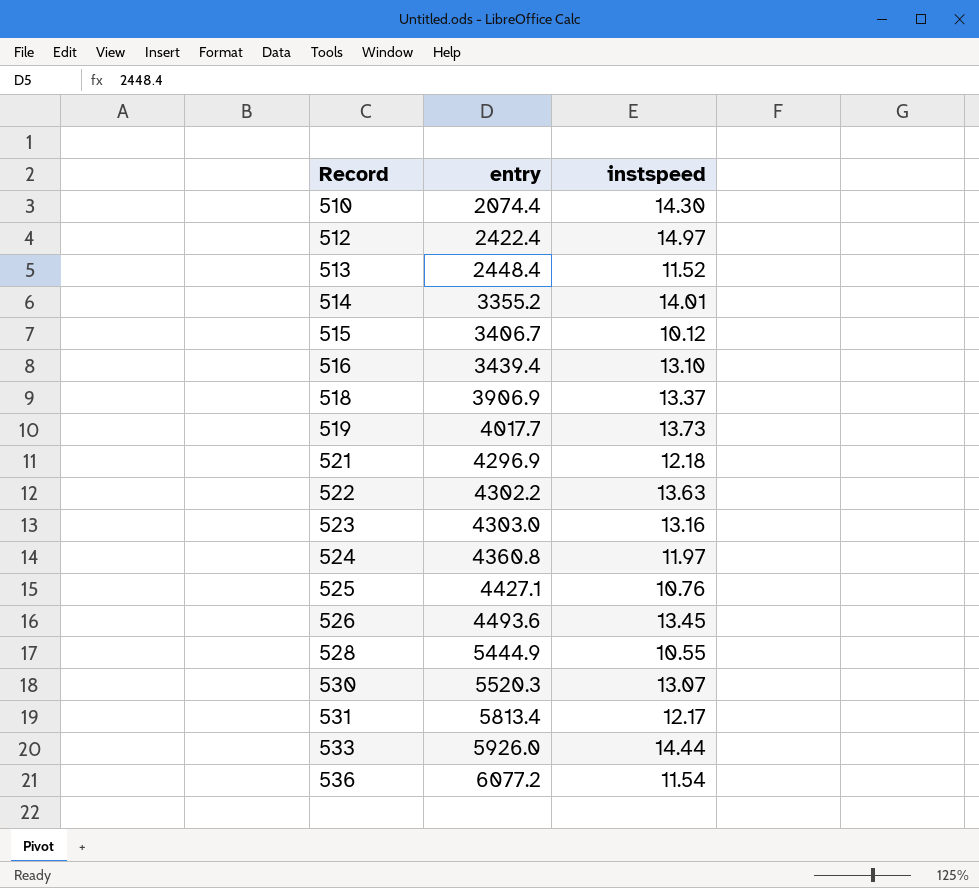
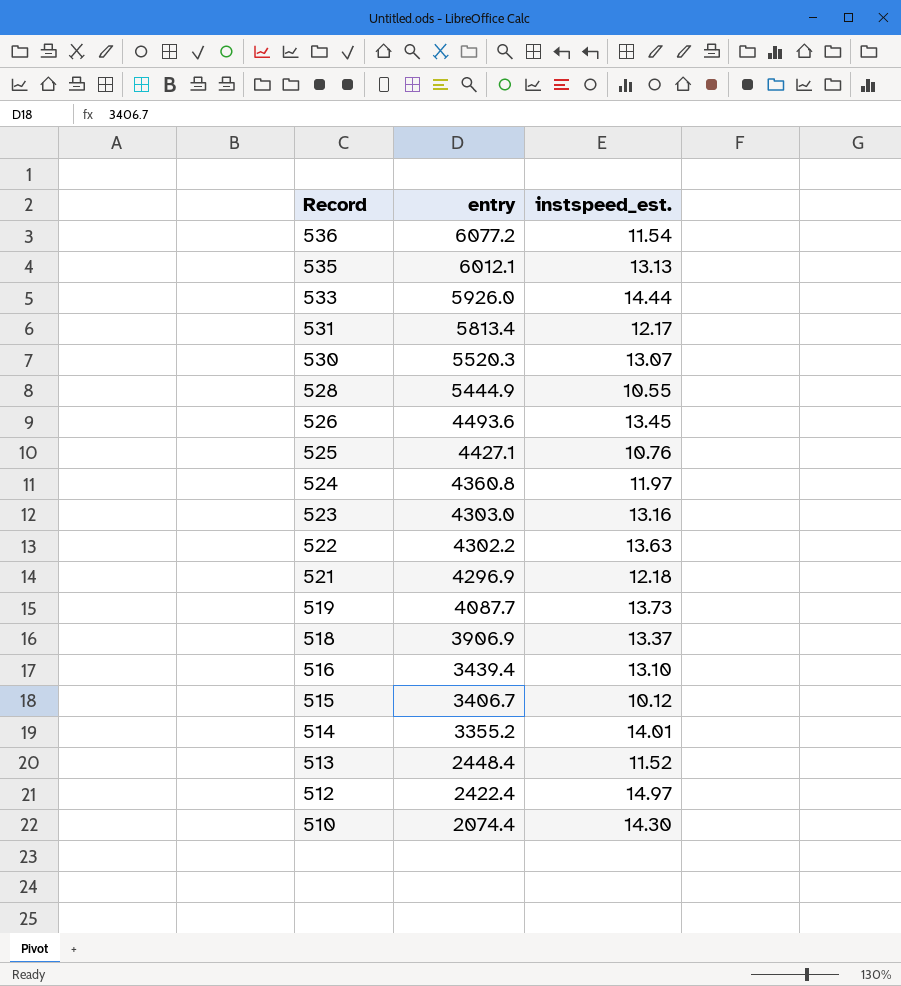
row order: Record ascending -> Record descending
column name: instspeed -> instspeed_est.
row 535: none -> 6012.1 | 13.13
519 | entry: 4017.7 -> 4087.7

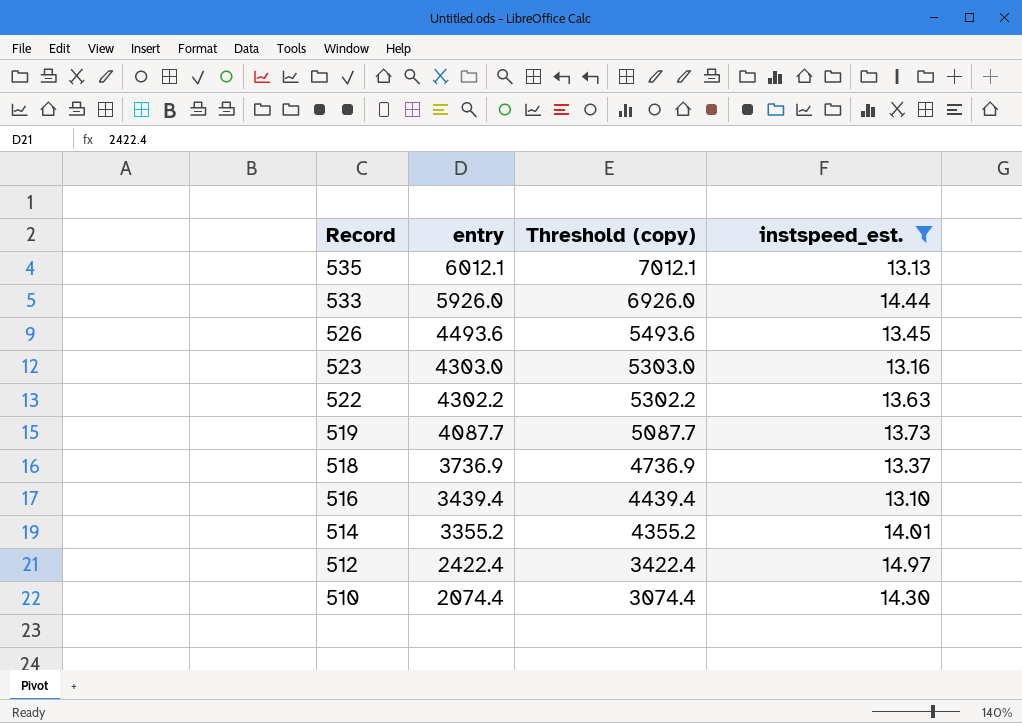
filter: none -> instspeed_est. >= 13.10
column Threshold (copy) | formula: none -> [entry] + 1000
518 | entry: 3906.9 -> 3736.9

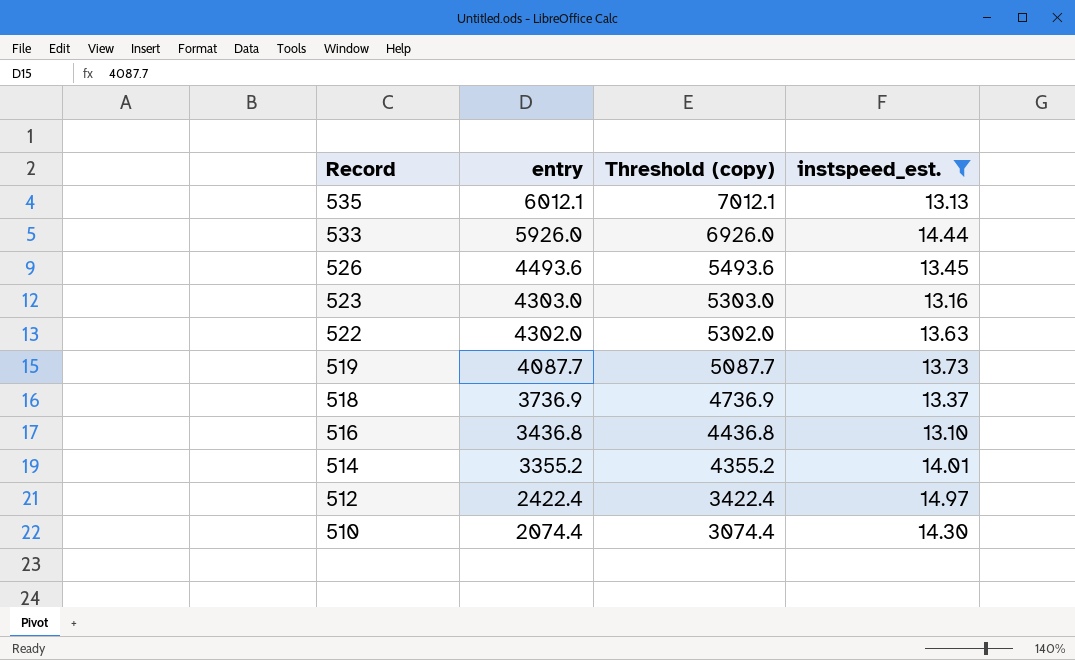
522 | entry: 4302.2 -> 4302.0
522 | Threshold (copy): 5302.2 -> 5302.0
516 | entry: 3439.4 -> 3436.8
516 | Threshold (copy): 4439.4 -> 4436.8

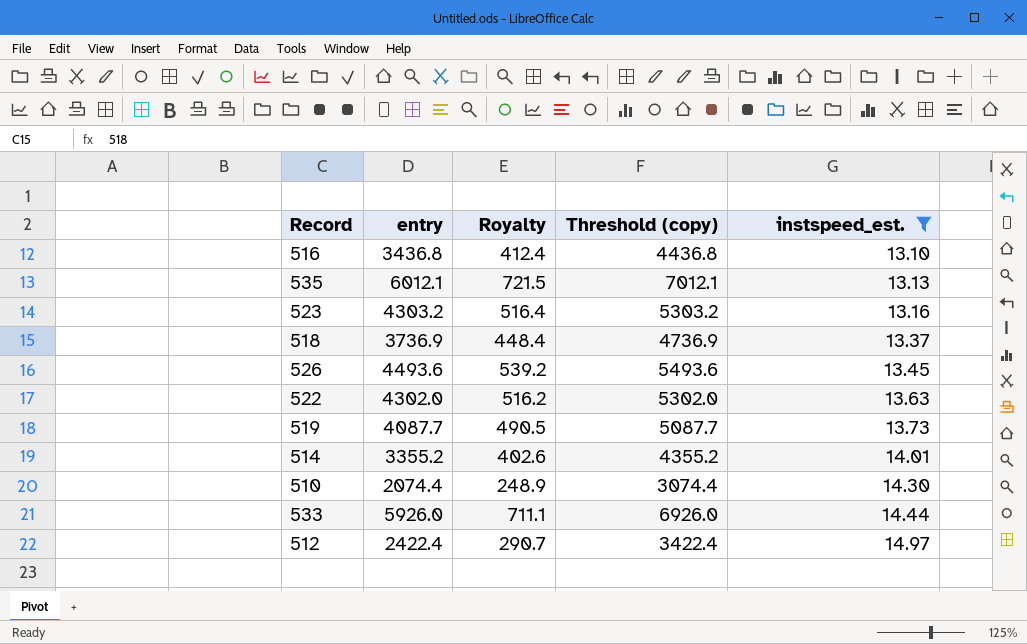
row order: Record descending -> instspeed_est. ascending
column Royalty | formula: none -> [entry] * 0.12
523 | entry: 4303.0 -> 4303.2
523 | Threshold (copy): 5303.0 -> 5303.2

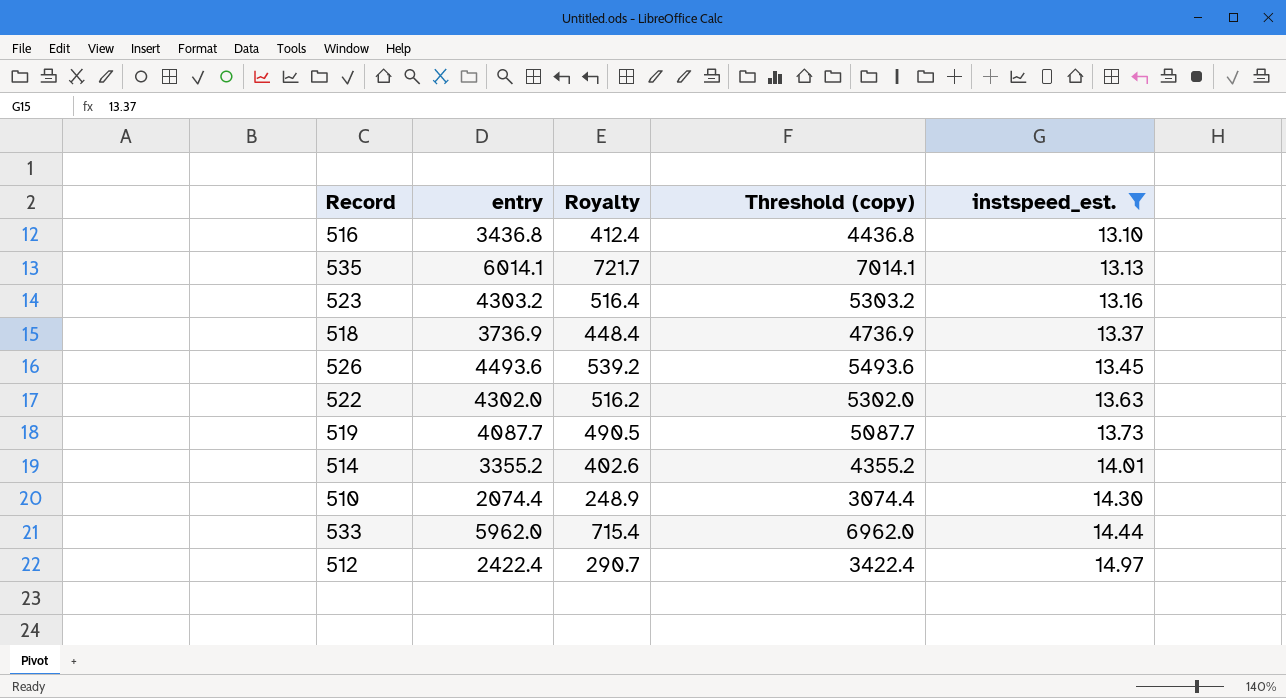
535 | entry: 6012.1 -> 6014.1
535 | Royalty: 721.5 -> 721.7
535 | Threshold (copy): 7012.1 -> 7014.1
533 | entry: 5926.0 -> 5962.0
533 | Royalty: 711.1 -> 715.4
533 | Threshold (copy): 6926.0 -> 6962.0

